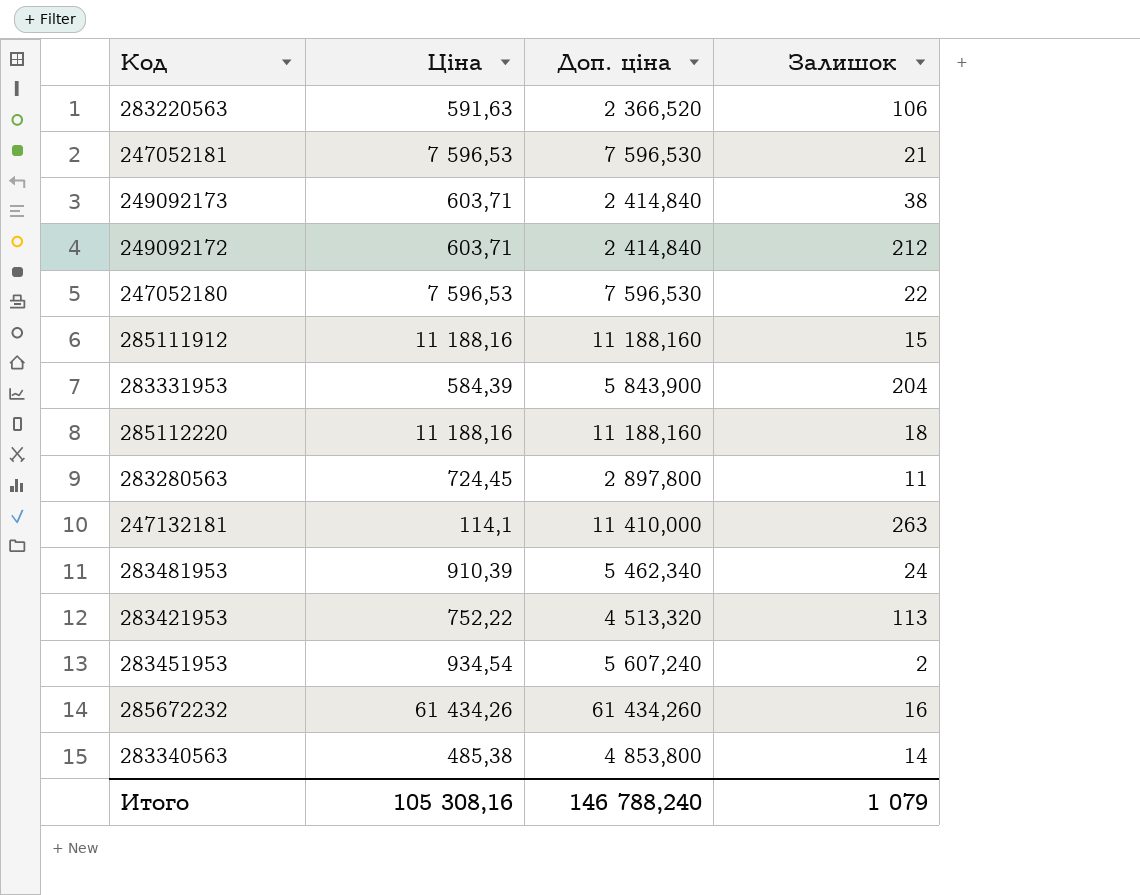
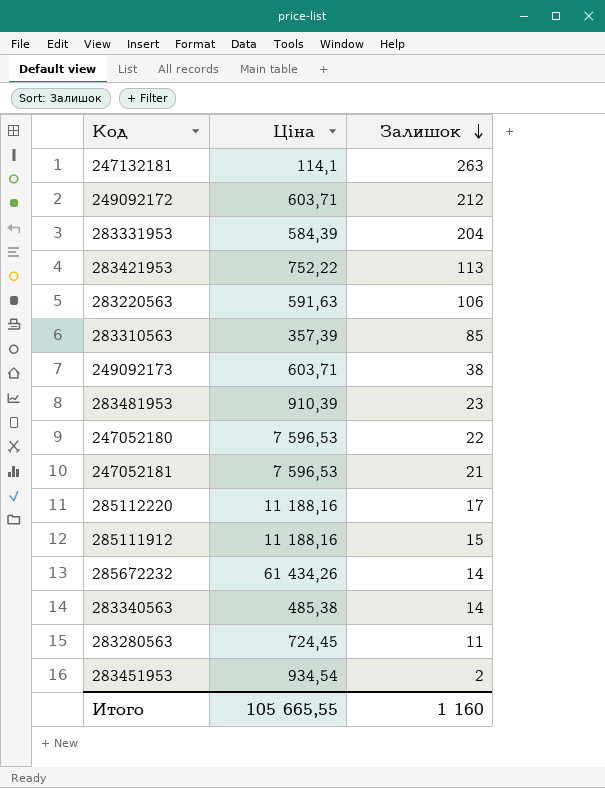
row order: none -> Залишок descending
column Доп. ціна | position: 3 -> none
row 283310563: none -> 357,39 | 85
283481953 | Залишок: 24 -> 23
285112220 | Залишок: 18 -> 17
285672232 | Залишок: 16 -> 14
Итого | Ціна: 105 308,16 -> 105 665,55
Итого | Залишок: 1 079 -> 1 160

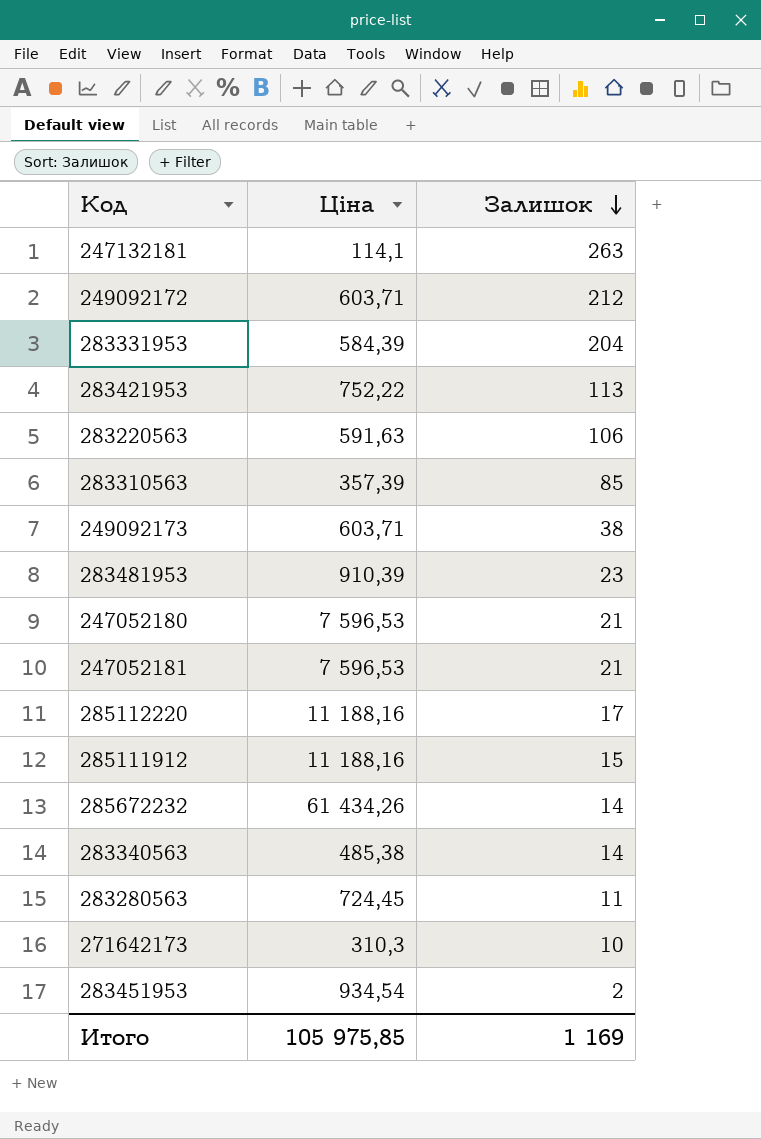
247052180 | Залишок: 22 -> 21
row 271642173: none -> 310,3 | 10
Итого | Ціна: 105 665,55 -> 105 975,85
Итого | Залишок: 1 160 -> 1 169

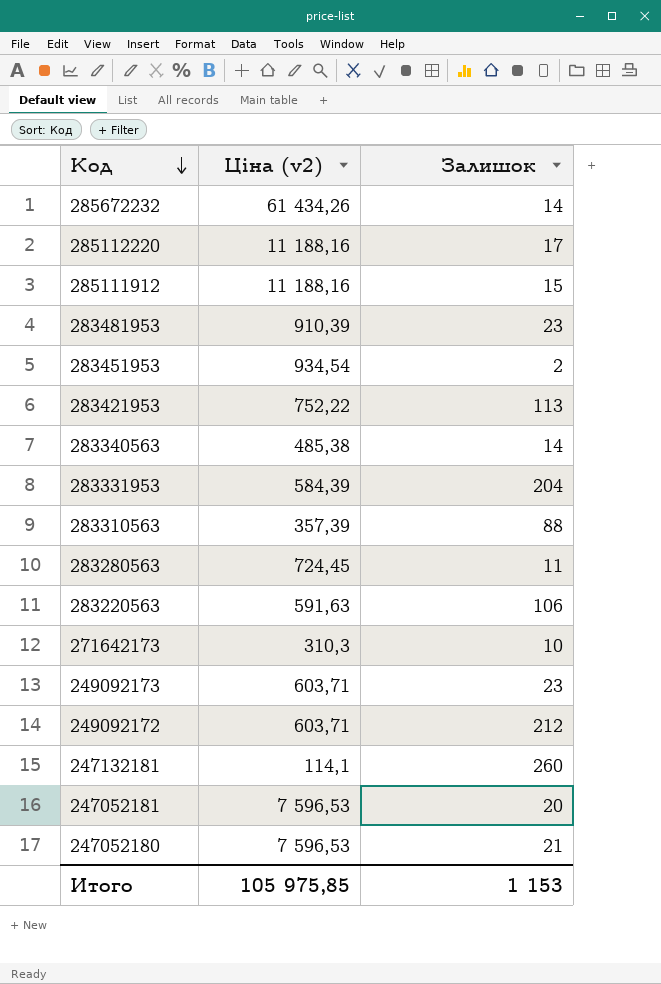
row order: Залишок descending -> Код descending
column name: Ціна -> Ціна (v2)
283310563 | Залишок: 85 -> 88
249092173 | Залишок: 38 -> 23
247132181 | Залишок: 263 -> 260
247052181 | Залишок: 21 -> 20
Итого | Залишок: 1 169 -> 1 153

